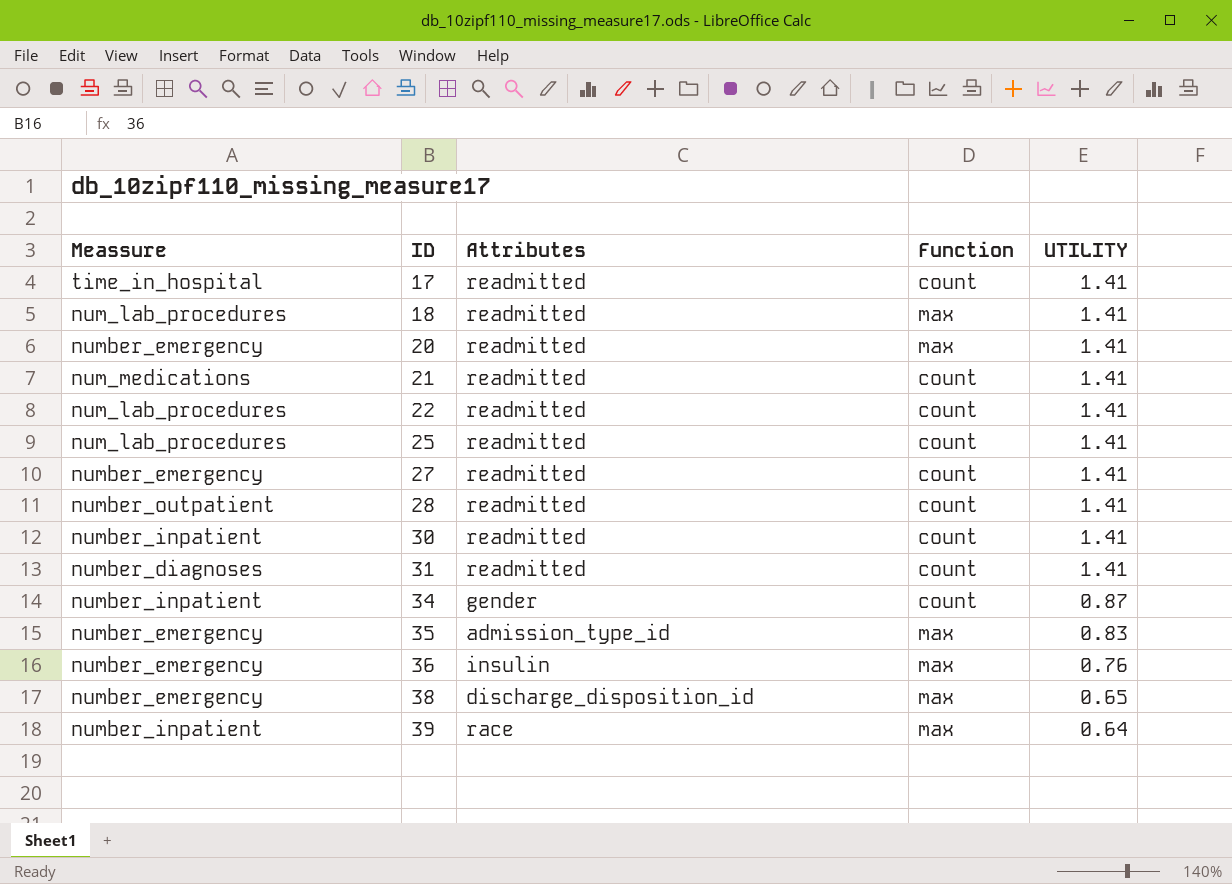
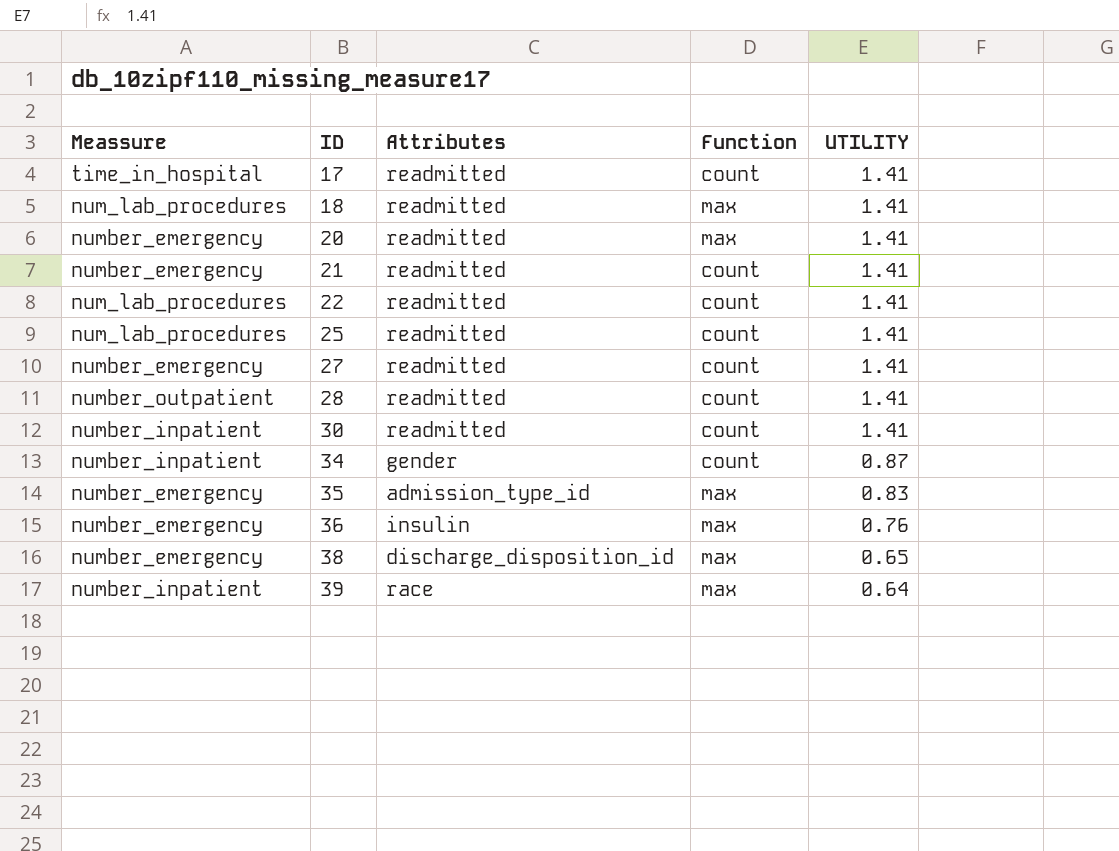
row 31: number_diagnoses | readmitted | count | 1.41 -> none
21 | Meassure: num_medications -> number_emergency

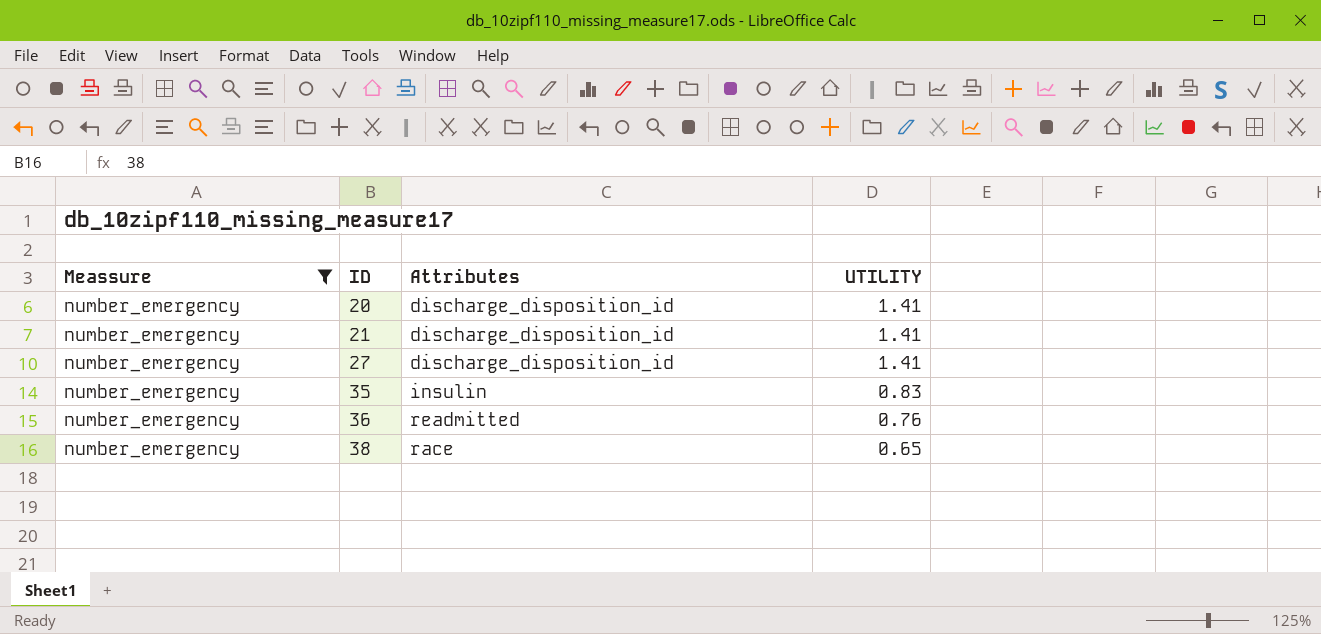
filter: none -> Meassure = number_emergency
column Function | position: 4 -> none
20 | Attributes: readmitted -> discharge_disposition_id
21 | Attributes: readmitted -> discharge_disposition_id
27 | Attributes: readmitted -> discharge_disposition_id
35 | Attributes: admission_type_id -> insulin
36 | Attributes: insulin -> readmitted
38 | Attributes: discharge_disposition_id -> race

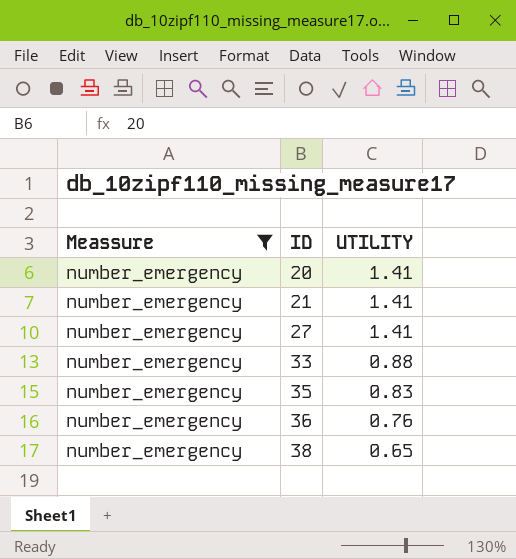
column Attributes | position: 3 -> none
row 33: none -> number_emergency | 0.88

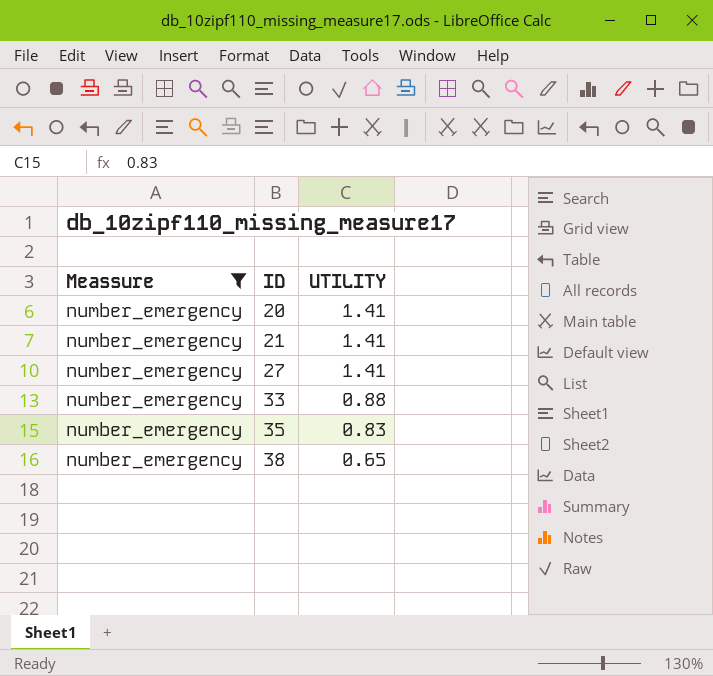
row 36: number_emergency | 0.76 -> none

